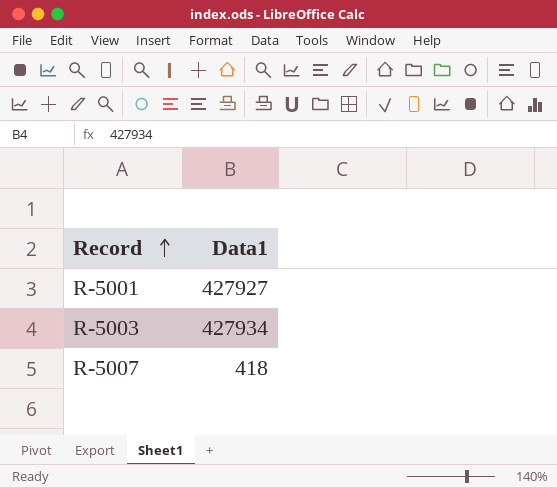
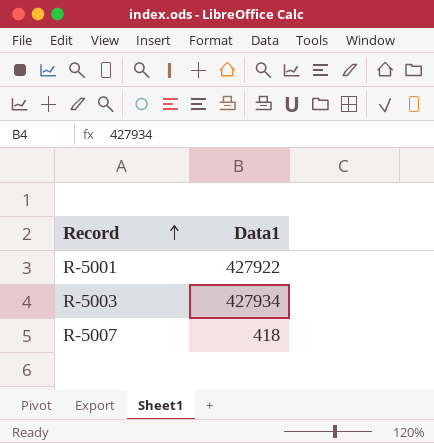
R-5001 | Data1: 427927 -> 427922

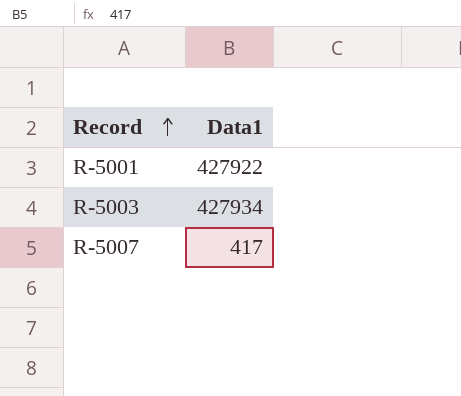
R-5007 | Data1: 418 -> 417

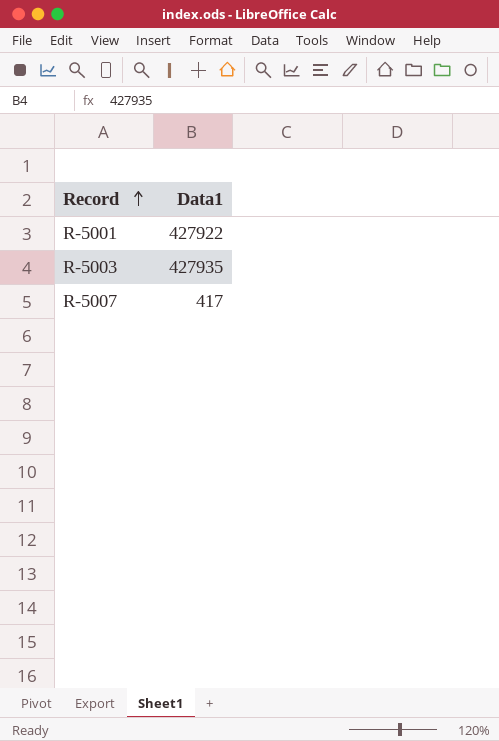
R-5003 | Data1: 427934 -> 427935

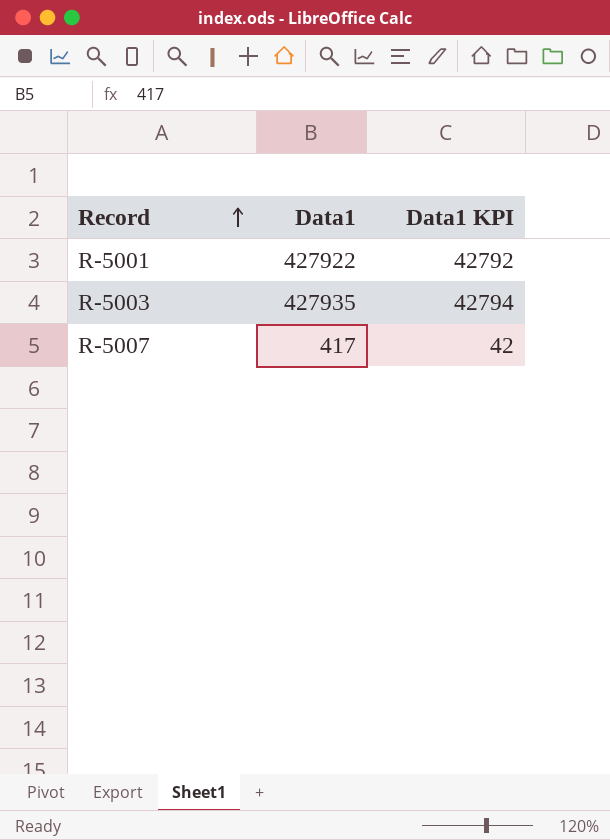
column Data1 KPI | formula: none -> [Data1] * 0.1

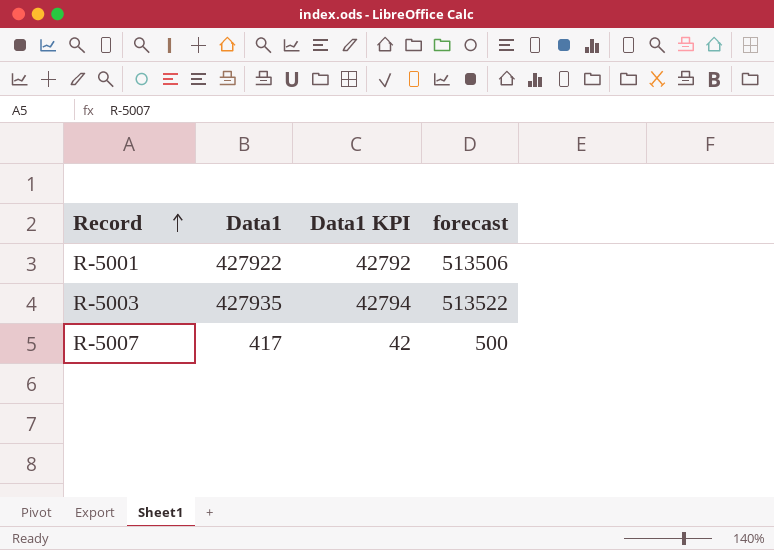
column forecast | formula: none -> [Data1] * 1.2

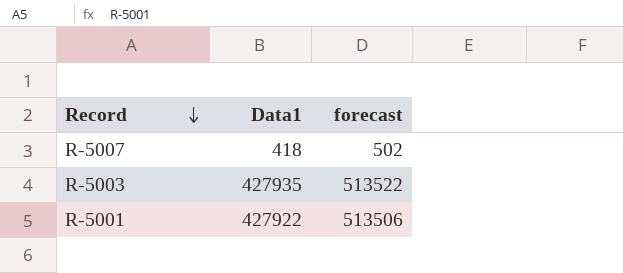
row order: Record ascending -> Record descending
column Data1 KPI | formula: [Data1] * 0.1 -> none
R-5007 | Data1: 417 -> 418
R-5007 | forecast: 500 -> 502

